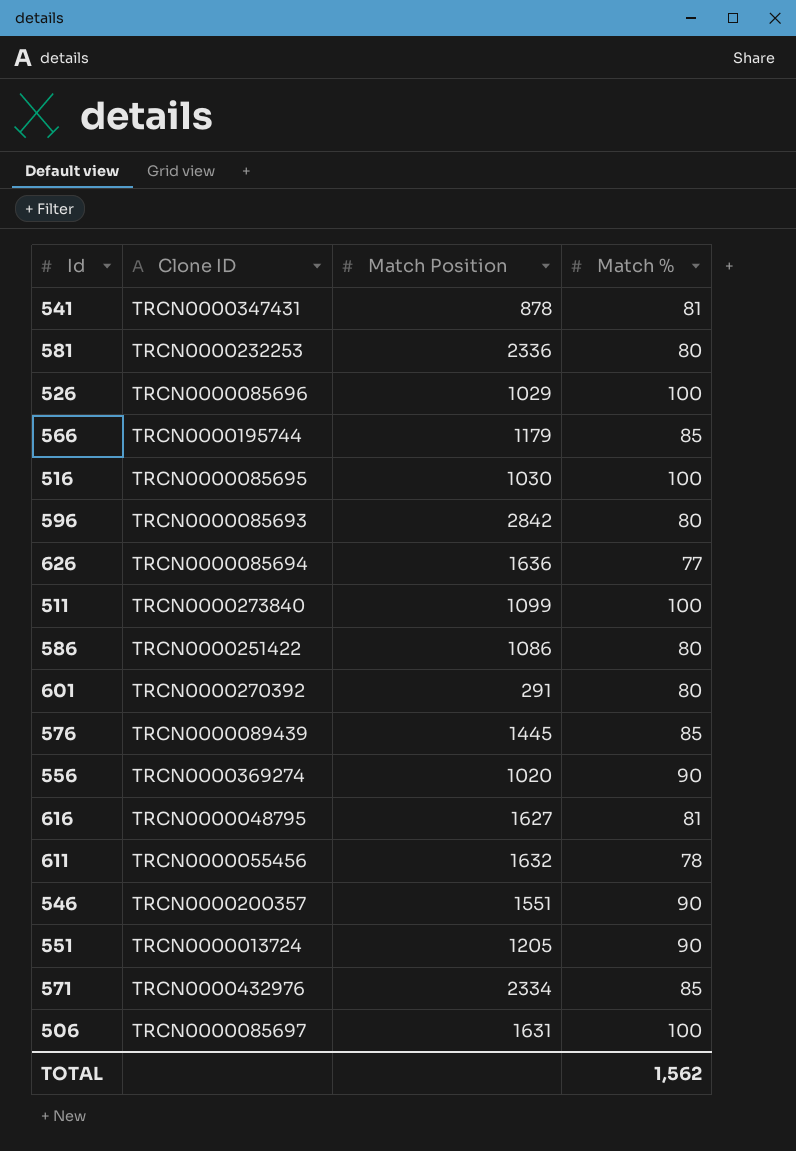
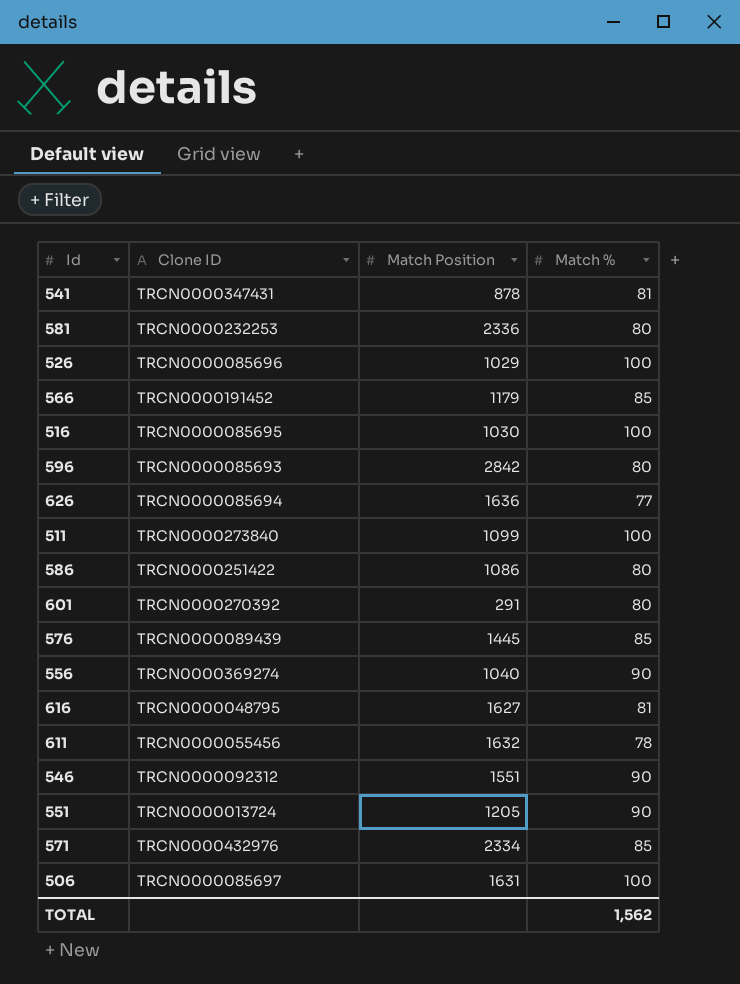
566 | Clone ID: TRCN0000195744 -> TRCN0000191452
556 | Match Position: 1020 -> 1040
546 | Clone ID: TRCN0000200357 -> TRCN0000092312

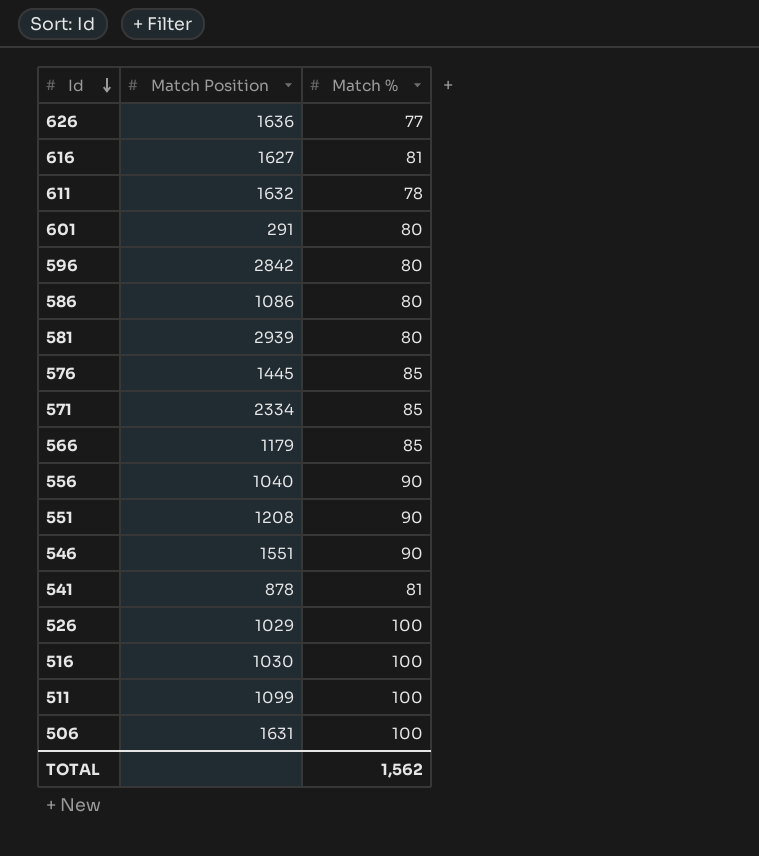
row order: none -> Id descending
column Clone ID | position: 2 -> none
581 | Match Position: 2336 -> 2939
551 | Match Position: 1205 -> 1208

